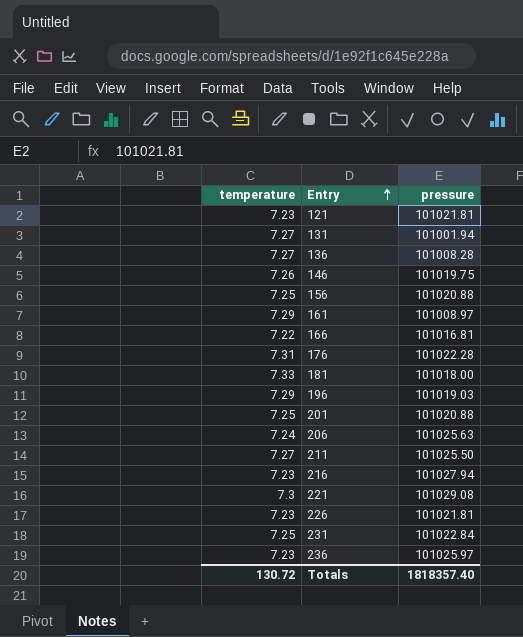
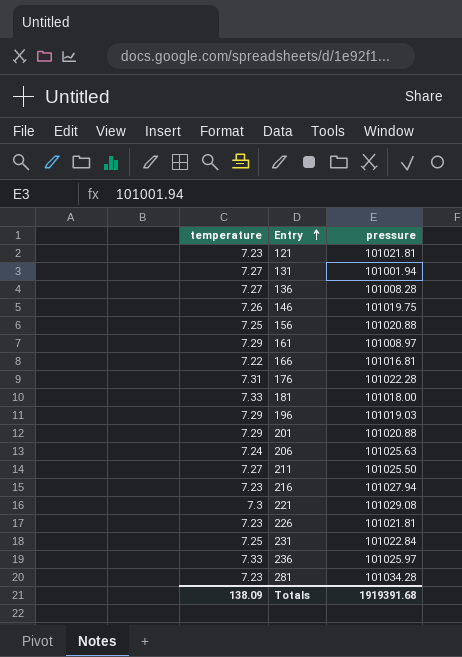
201 | temperature: 7.25 -> 7.29
236 | temperature: 7.23 -> 7.33
row 281: none -> 7.23 | 101034.28
Totals | temperature: 130.72 -> 138.09
Totals | pressure: 1818357.40 -> 1919391.68

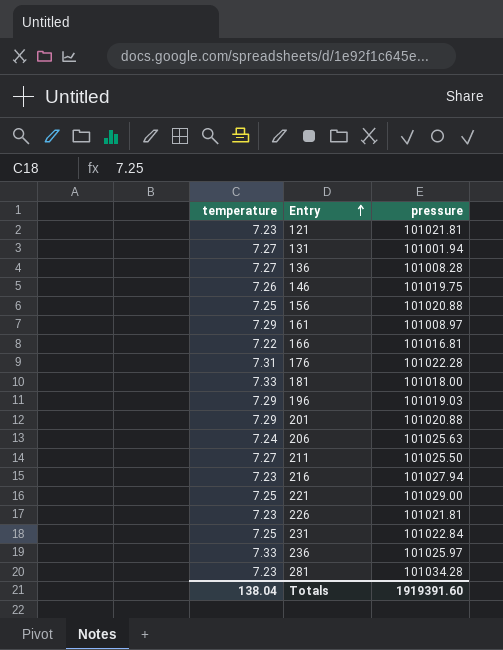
221 | temperature: 7.3 -> 7.25
221 | pressure: 101029.08 -> 101029.00
Totals | temperature: 138.09 -> 138.04
Totals | pressure: 1919391.68 -> 1919391.60

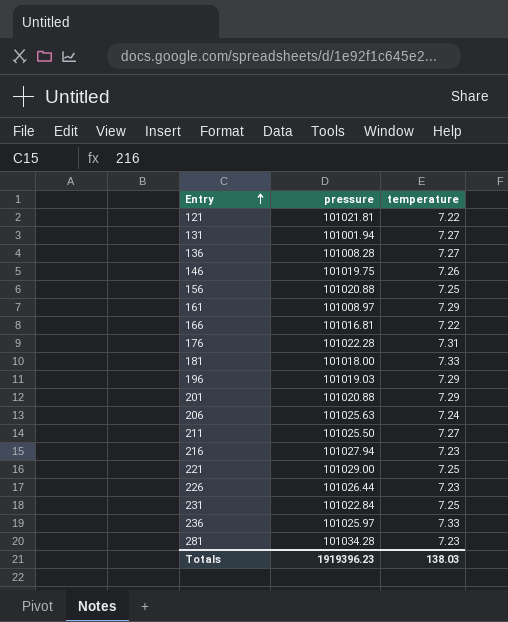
column temperature | position: 1 -> 3
121 | temperature: 7.23 -> 7.22
226 | pressure: 101021.81 -> 101026.44
Totals | pressure: 1919391.60 -> 1919396.23
Totals | temperature: 138.04 -> 138.03

